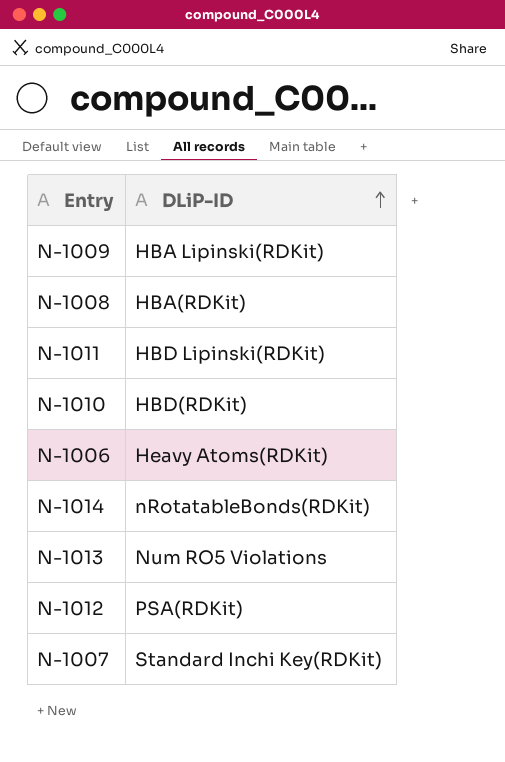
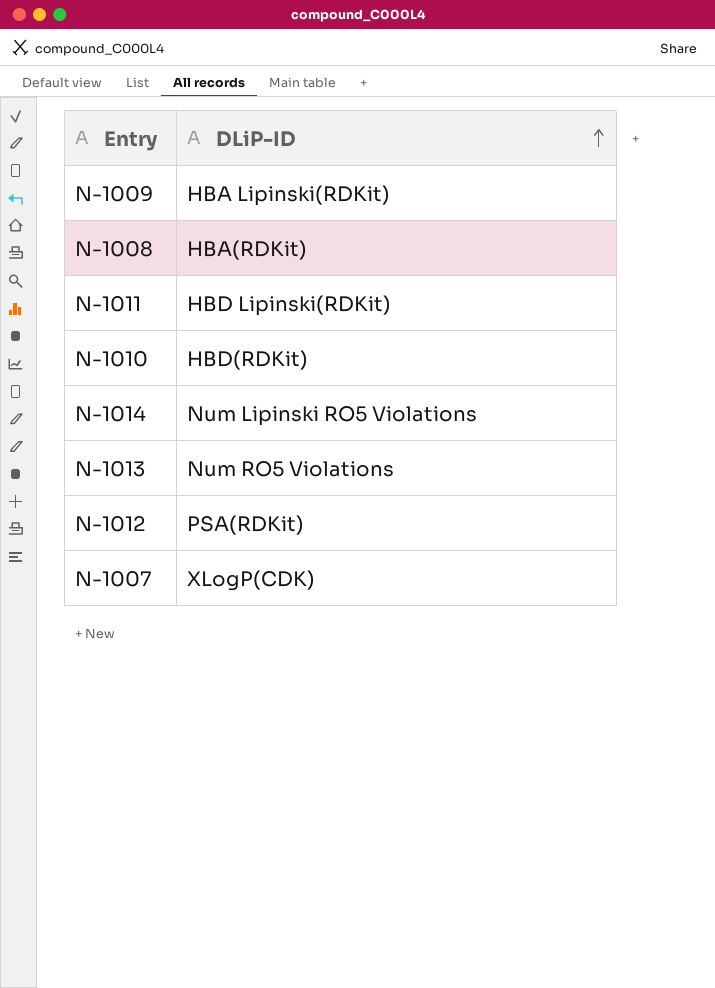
row N-1006: Heavy Atoms(RDKit) -> none
N-1014 | DLiP-ID: nRotatableBonds(RDKit) -> Num Lipinski RO5 Violations
N-1007 | DLiP-ID: Standard Inchi Key(RDKit) -> XLogP(CDK)

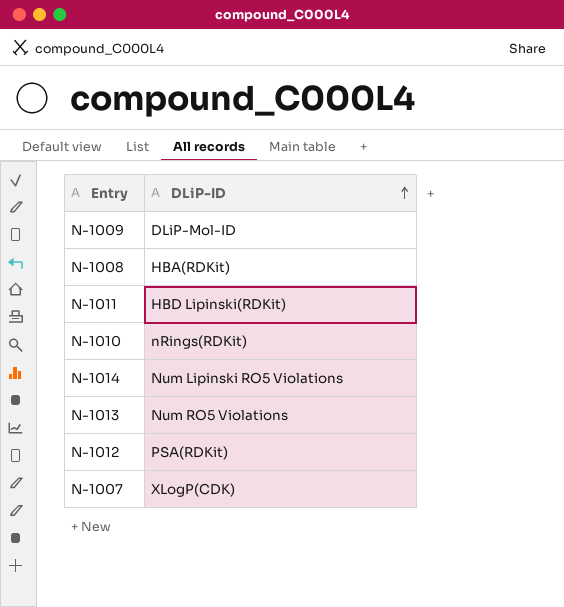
N-1009 | DLiP-ID: HBA Lipinski(RDKit) -> DLiP-Mol-ID
N-1010 | DLiP-ID: HBD(RDKit) -> nRings(RDKit)

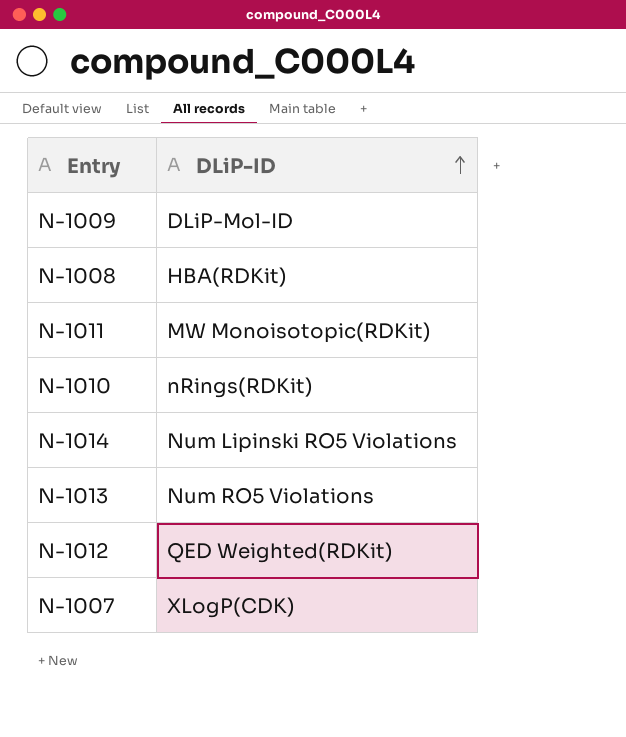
N-1011 | DLiP-ID: HBD Lipinski(RDKit) -> MW Monoisotopic(RDKit)
N-1012 | DLiP-ID: PSA(RDKit) -> QED Weighted(RDKit)

